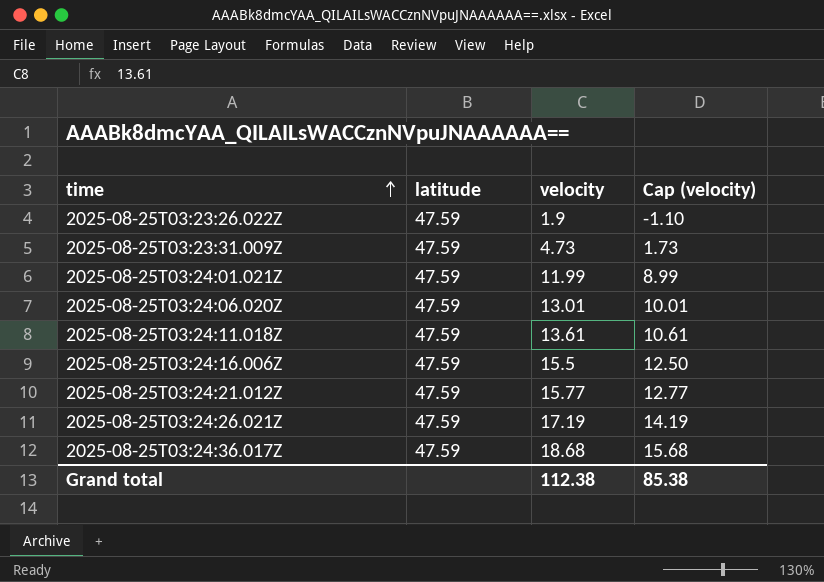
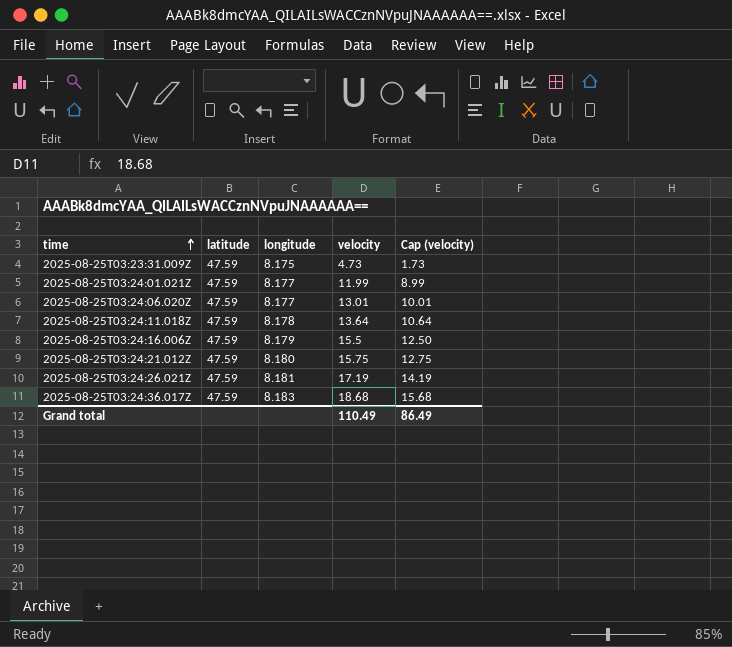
column longitude | position: none -> 3
row 2025-08-25T03:23:26.022Z: 47.59 | 1.9 | -1.10 -> none
2025-08-25T03:24:11.018Z | velocity: 13.61 -> 13.64
2025-08-25T03:24:11.018Z | Cap (velocity): 10.61 -> 10.64
2025-08-25T03:24:21.012Z | velocity: 15.77 -> 15.75
2025-08-25T03:24:21.012Z | Cap (velocity): 12.77 -> 12.75
Grand total | velocity: 112.38 -> 110.49
Grand total | Cap (velocity): 85.38 -> 86.49

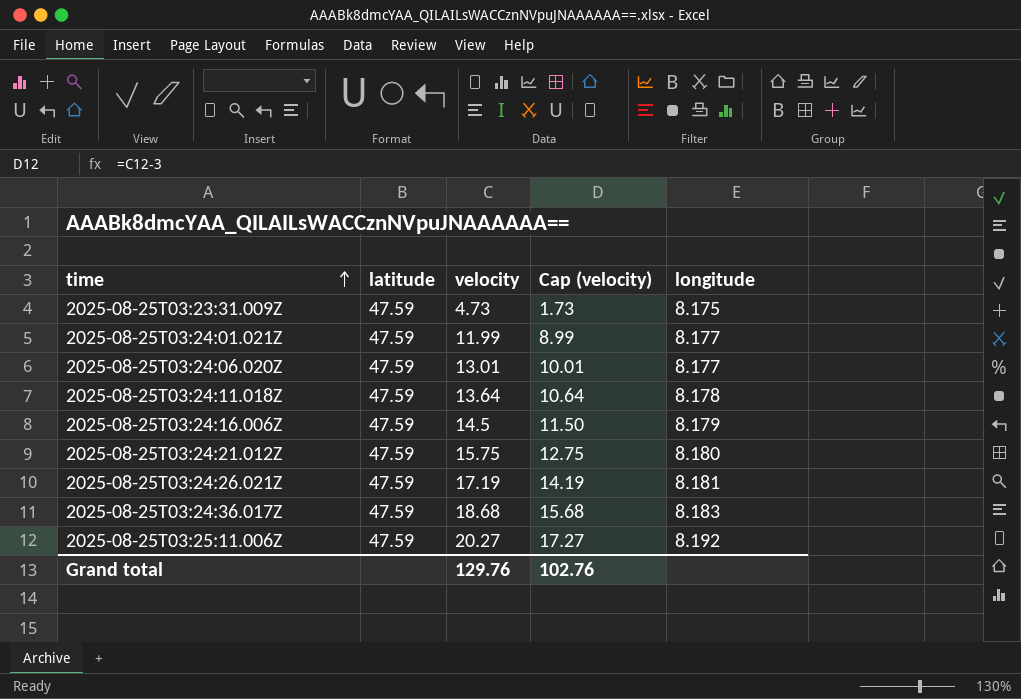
column longitude | position: 3 -> 5
2025-08-25T03:24:16.006Z | velocity: 15.5 -> 14.5
2025-08-25T03:24:16.006Z | Cap (velocity): 12.50 -> 11.50
row 2025-08-25T03:25:11.006Z: none -> 47.59 | 20.27 | 17.27 | 8.192
Grand total | velocity: 110.49 -> 129.76
Grand total | Cap (velocity): 86.49 -> 102.76

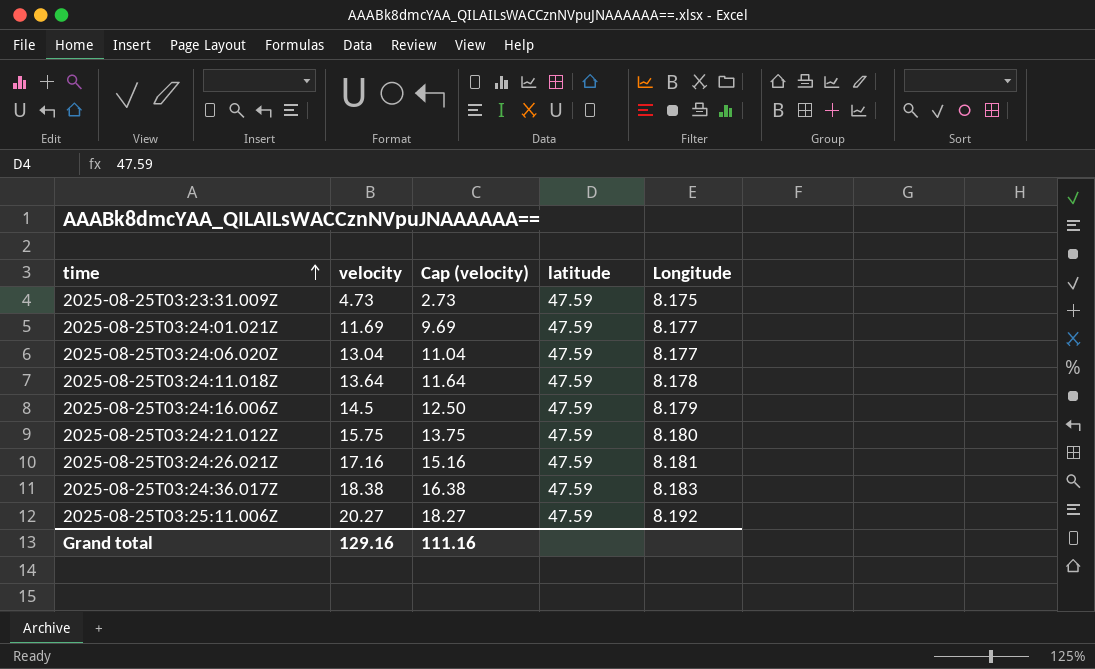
column Cap (velocity) | formula: [velocity] - 3 -> [velocity] - 2
column latitude | position: 2 -> 4
column name: longitude -> Longitude
2025-08-25T03:24:01.021Z | velocity: 11.99 -> 11.69
2025-08-25T03:24:06.020Z | velocity: 13.01 -> 13.04
2025-08-25T03:24:26.021Z | velocity: 17.19 -> 17.16
2025-08-25T03:24:36.017Z | velocity: 18.68 -> 18.38
Grand total | velocity: 129.76 -> 129.16
Grand total | Cap (velocity): 102.76 -> 111.16

